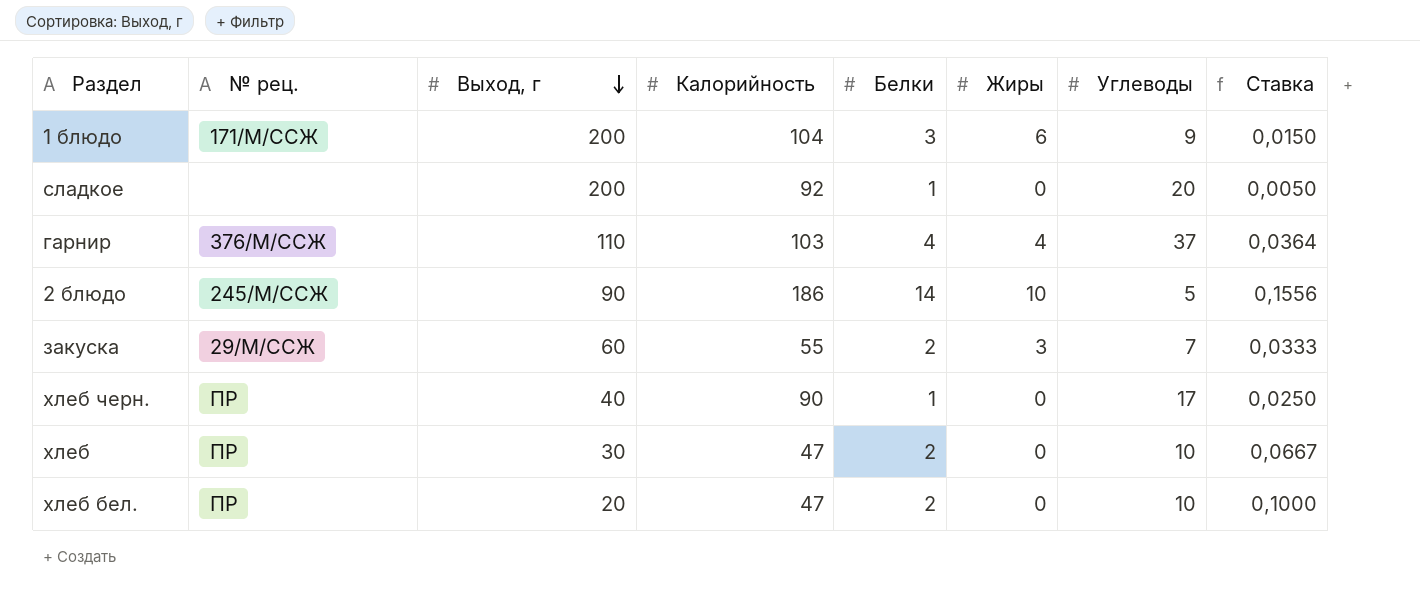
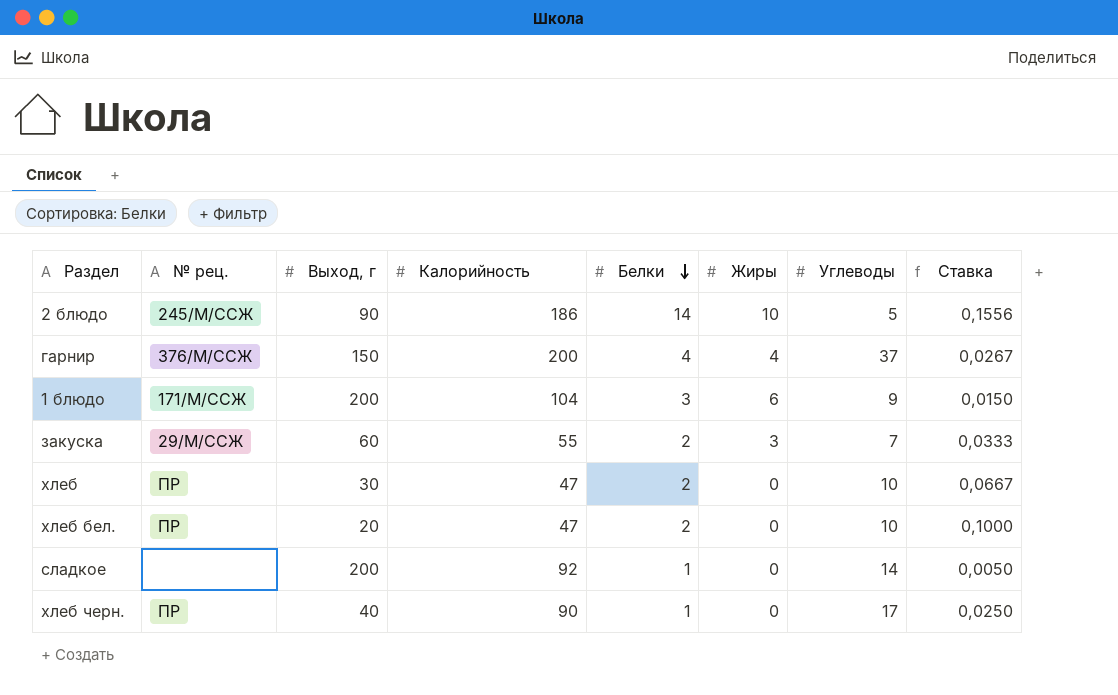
row order: Выход, г descending -> Белки descending
гарнир | Выход, г: 110 -> 150
гарнир | Калорийность: 103 -> 200
гарнир | Ставка: 0,0364 -> 0,0267
сладкое | Углеводы: 20 -> 14

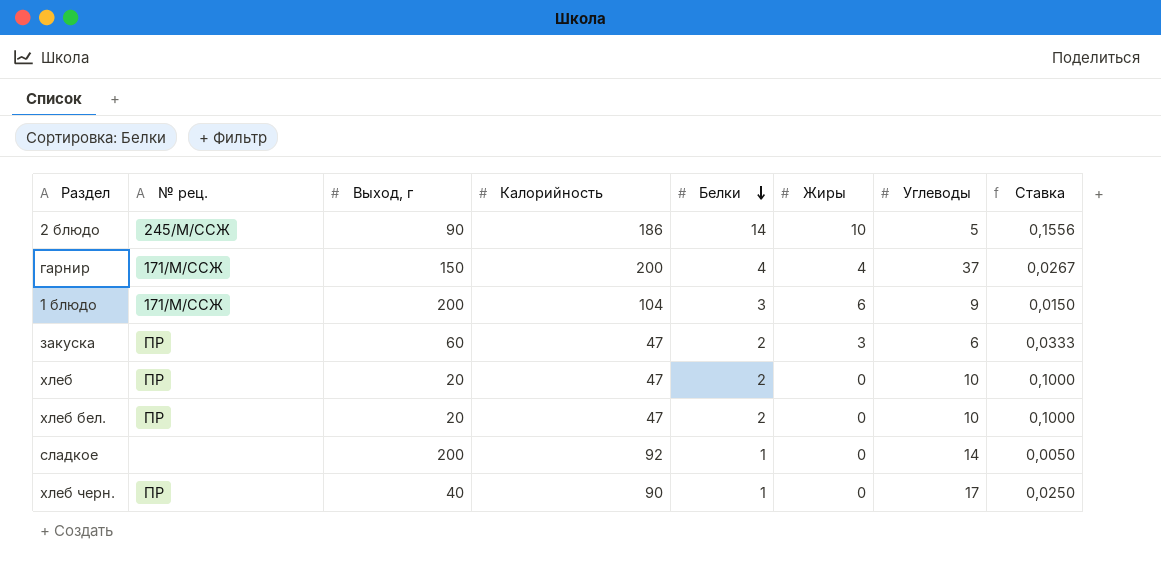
гарнир | № рец.: 376/М/ССЖ -> 171/М/ССЖ
закуска | № рец.: 29/М/ССЖ -> ПР
закуска | Калорийность: 55 -> 47
закуска | Углеводы: 7 -> 6
хлеб | Выход, г: 30 -> 20
хлеб | Ставка: 0,0667 -> 0,1000

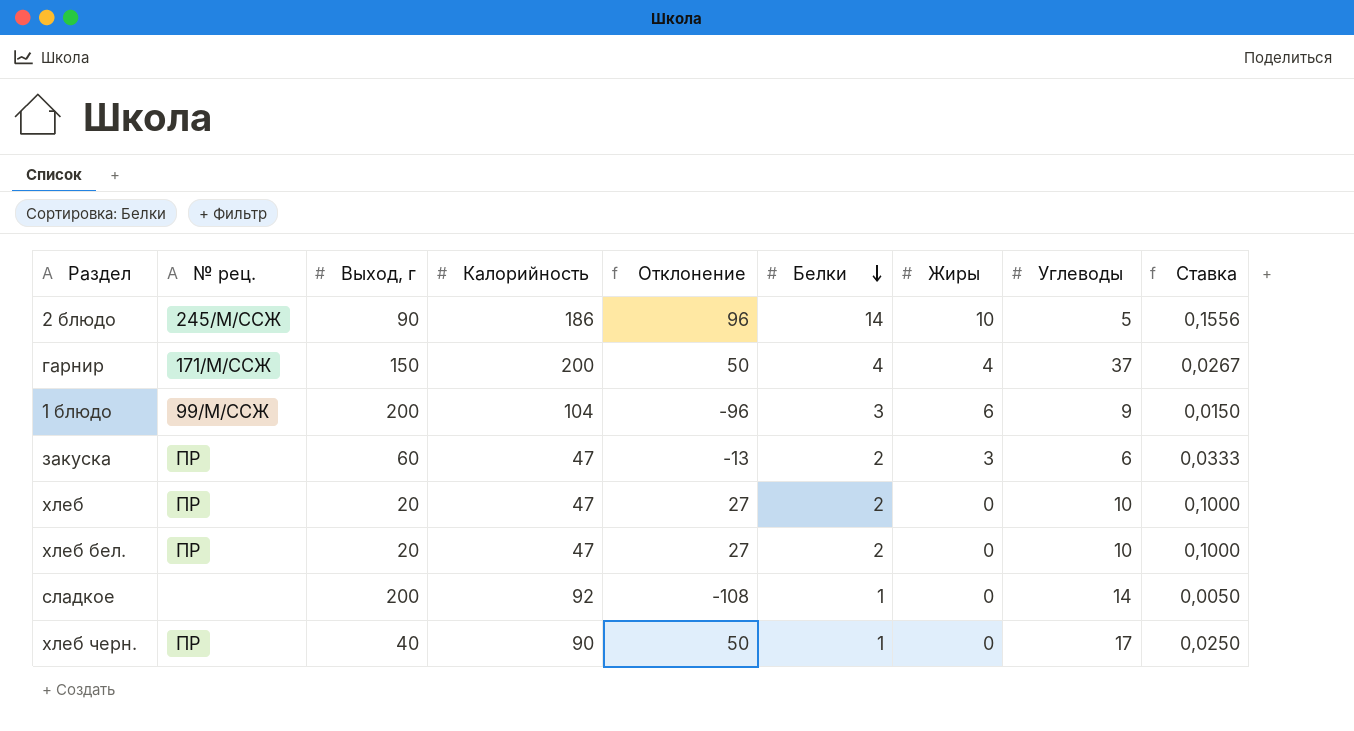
column Отклонение | formula: none -> [Калорийность] - [Выход, г]
1 блюдо | № рец.: 171/М/ССЖ -> 99/М/ССЖ

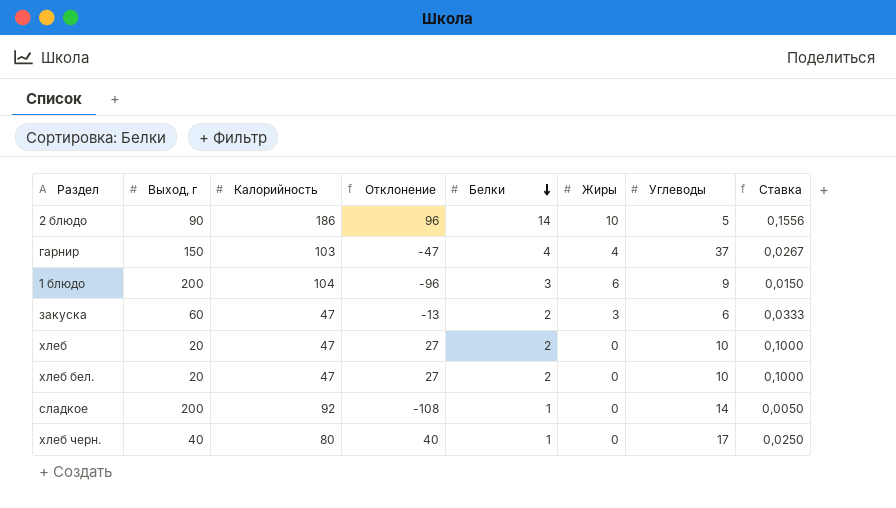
column № рец. | position: 2 -> none
гарнир | Калорийность: 200 -> 103
гарнир | Отклонение: 50 -> -47
хлеб черн. | Калорийность: 90 -> 80
хлеб черн. | Отклонение: 50 -> 40

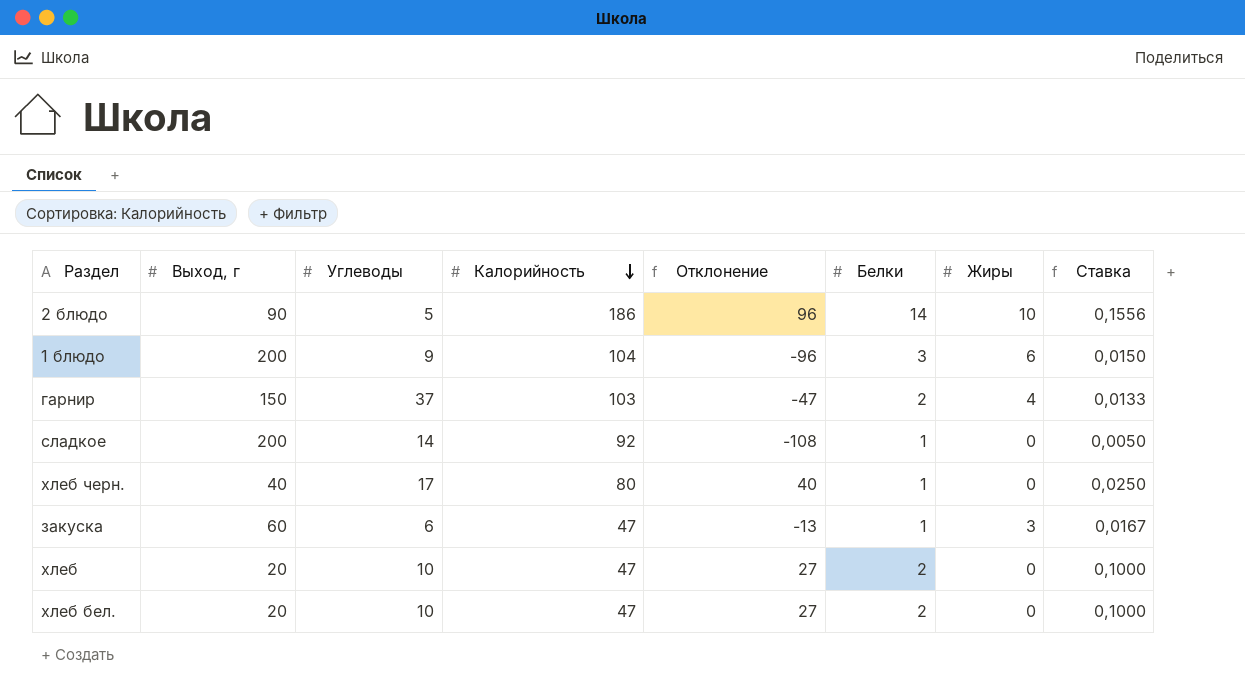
row order: Белки descending -> Калорийность descending
column Углеводы | position: 7 -> 3
гарнир | Белки: 4 -> 2
гарнир | Ставка: 0,0267 -> 0,0133
закуска | Белки: 2 -> 1
закуска | Ставка: 0,0333 -> 0,0167

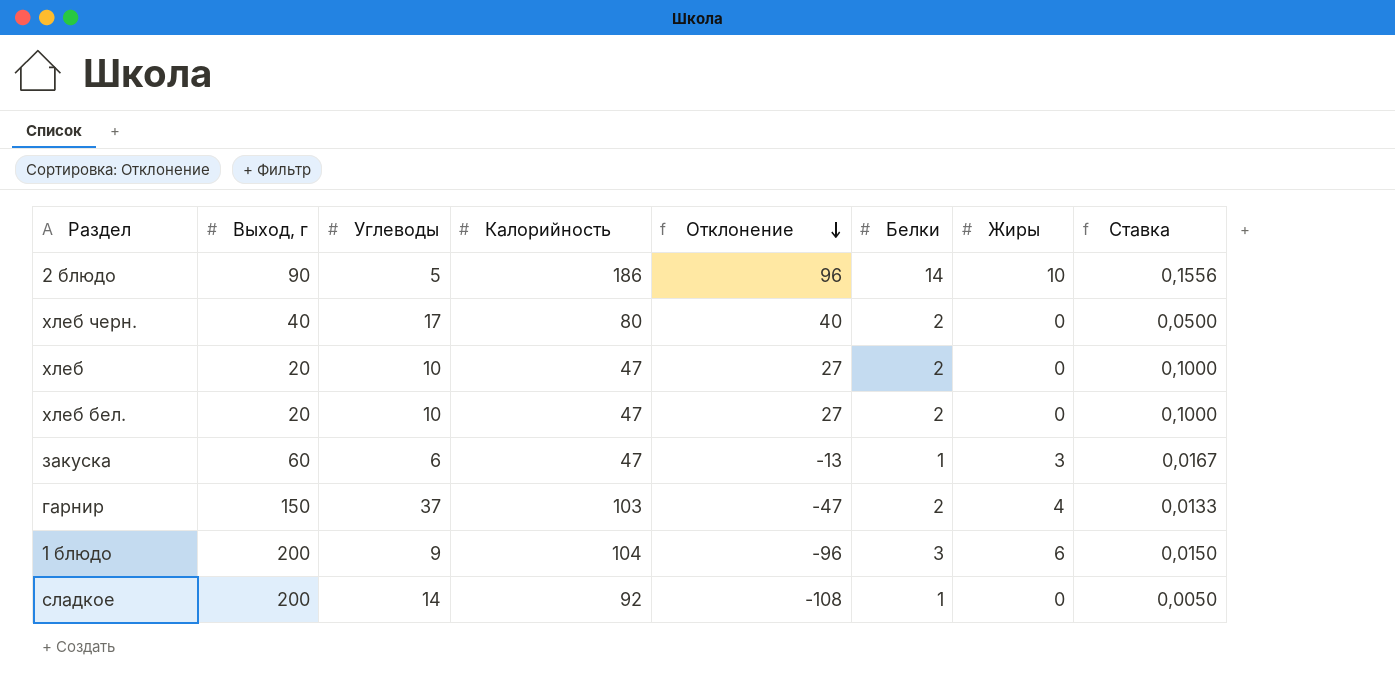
row order: Калорийность descending -> Отклонение descending
хлеб черн. | Белки: 1 -> 2
хлеб черн. | Ставка: 0,0250 -> 0,0500

